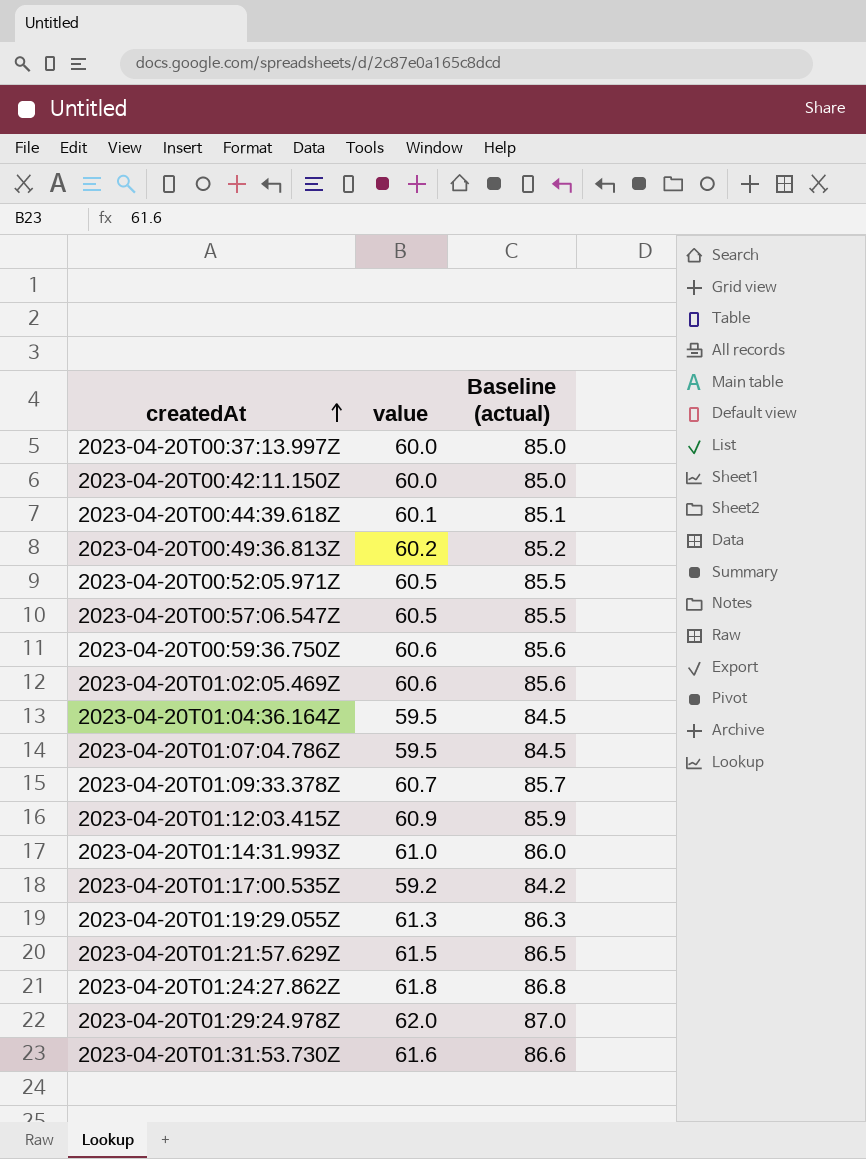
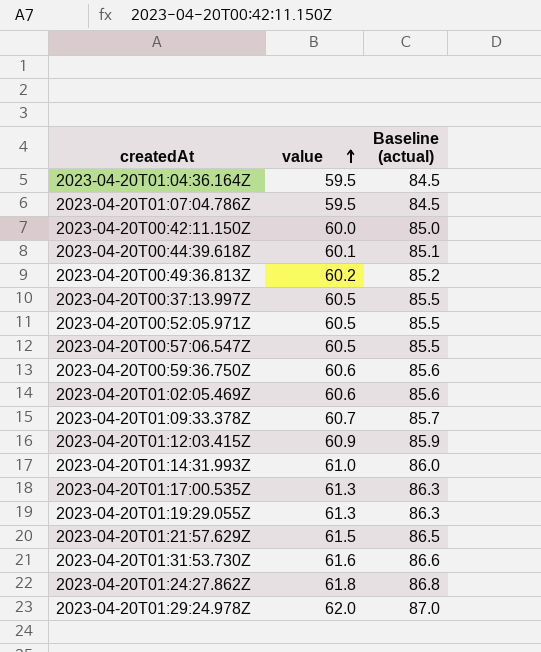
row order: createdAt ascending -> value ascending
2023-04-20T00:37:13.997Z | value: 60.0 -> 60.5
2023-04-20T00:37:13.997Z | Baseline (actual): 85.0 -> 85.5
2023-04-20T01:17:00.535Z | value: 59.2 -> 61.3
2023-04-20T01:17:00.535Z | Baseline (actual): 84.2 -> 86.3

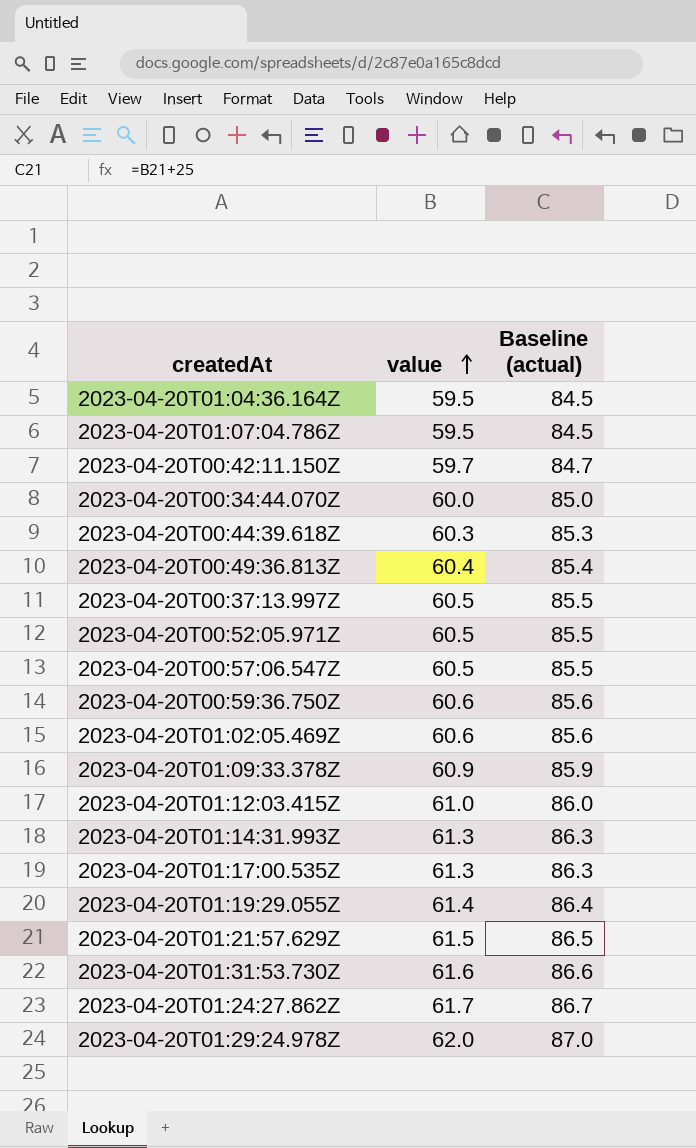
2023-04-20T00:42:11.150Z | value: 60.0 -> 59.7
2023-04-20T00:42:11.150Z | Baseline (actual): 85.0 -> 84.7
row 2023-04-20T00:34:44.070Z: none -> 60.0 | 85.0
2023-04-20T00:44:39.618Z | value: 60.1 -> 60.3
2023-04-20T00:44:39.618Z | Baseline (actual): 85.1 -> 85.3
2023-04-20T00:49:36.813Z | value: 60.2 -> 60.4
2023-04-20T00:49:36.813Z | Baseline (actual): 85.2 -> 85.4
2023-04-20T01:09:33.378Z | value: 60.7 -> 60.9
2023-04-20T01:09:33.378Z | Baseline (actual): 85.7 -> 85.9
2023-04-20T01:12:03.415Z | value: 60.9 -> 61.0
2023-04-20T01:12:03.415Z | Baseline (actual): 85.9 -> 86.0
2023-04-20T01:14:31.993Z | value: 61.0 -> 61.3
2023-04-20T01:14:31.993Z | Baseline (actual): 86.0 -> 86.3
2023-04-20T01:19:29.055Z | value: 61.3 -> 61.4
2023-04-20T01:19:29.055Z | Baseline (actual): 86.3 -> 86.4
2023-04-20T01:24:27.862Z | value: 61.8 -> 61.7
2023-04-20T01:24:27.862Z | Baseline (actual): 86.8 -> 86.7

